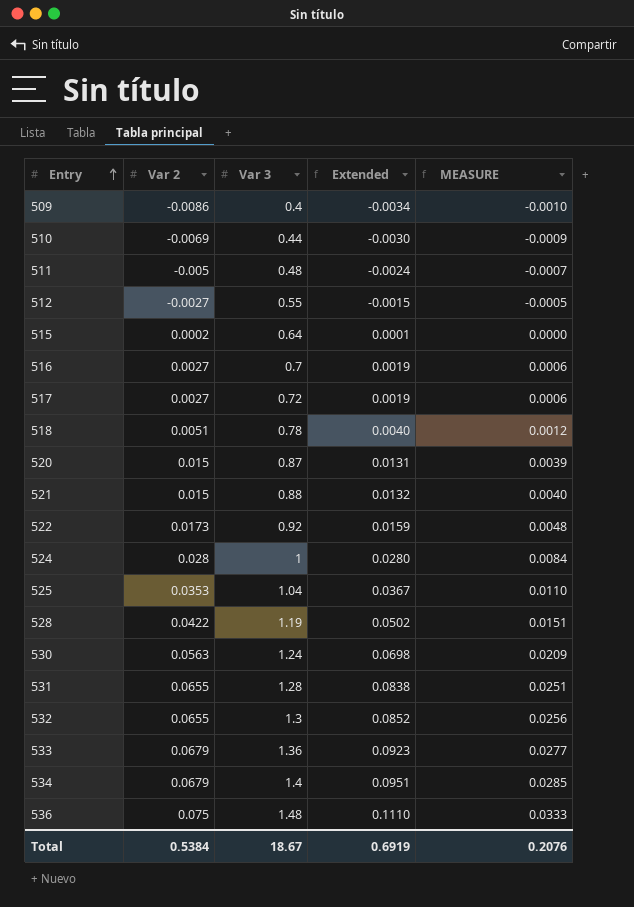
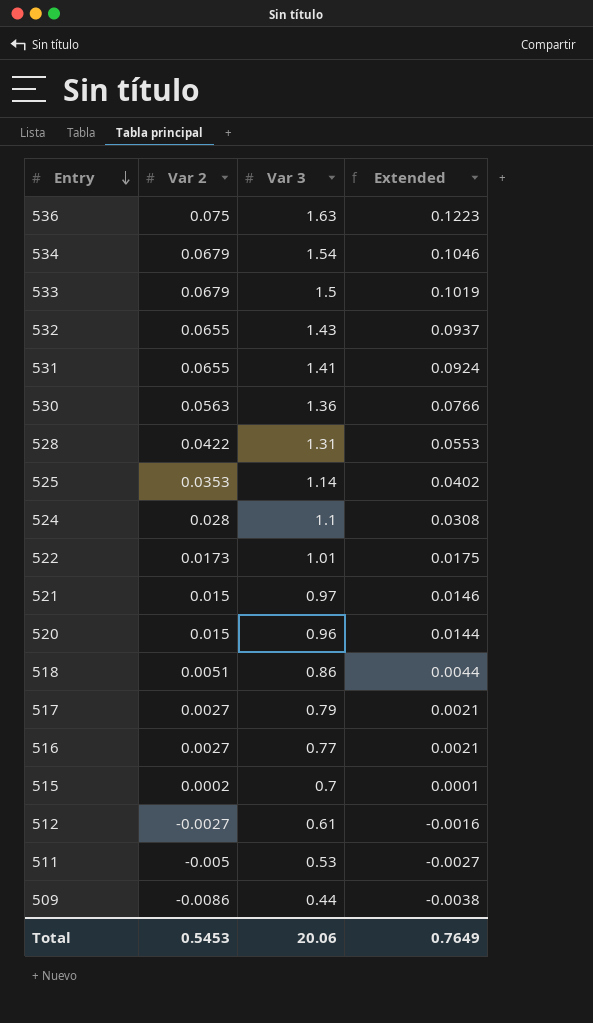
row order: Entry ascending -> Entry descending
column MEASURE | formula: [Extended] * 0.3 -> none
row 510: -0.0069 | 0.44 | -0.0030 | -0.0009 -> none
536 | Var 3: 1.48 -> 1.63
536 | Extended: 0.1110 -> 0.1223
534 | Var 3: 1.4 -> 1.54
534 | Extended: 0.0951 -> 0.1046
533 | Var 3: 1.36 -> 1.5
533 | Extended: 0.0923 -> 0.1019
532 | Var 3: 1.3 -> 1.43
532 | Extended: 0.0852 -> 0.0937
531 | Var 3: 1.28 -> 1.41
531 | Extended: 0.0838 -> 0.0924
530 | Var 3: 1.24 -> 1.36
530 | Extended: 0.0698 -> 0.0766
528 | Var 3: 1.19 -> 1.31
528 | Extended: 0.0502 -> 0.0553
525 | Var 3: 1.04 -> 1.14
525 | Extended: 0.0367 -> 0.0402
524 | Var 3: 1 -> 1.1
524 | Extended: 0.0280 -> 0.0308
522 | Var 3: 0.92 -> 1.01
522 | Extended: 0.0159 -> 0.0175
521 | Var 3: 0.88 -> 0.97
521 | Extended: 0.0132 -> 0.0146
520 | Var 3: 0.87 -> 0.96
520 | Extended: 0.0131 -> 0.0144
518 | Var 3: 0.78 -> 0.86
518 | Extended: 0.0040 -> 0.0044
517 | Var 3: 0.72 -> 0.79
517 | Extended: 0.0019 -> 0.0021
516 | Var 3: 0.7 -> 0.77
516 | Extended: 0.0019 -> 0.0021
515 | Var 3: 0.64 -> 0.7
512 | Var 3: 0.55 -> 0.61
512 | Extended: -0.0015 -> -0.0016
511 | Var 3: 0.48 -> 0.53
511 | Extended: -0.0024 -> -0.0027
509 | Var 3: 0.4 -> 0.44
509 | Extended: -0.0034 -> -0.0038
Total | Var 2: 0.5384 -> 0.5453
Total | Var 3: 18.67 -> 20.06
Total | Extended: 0.6919 -> 0.7649

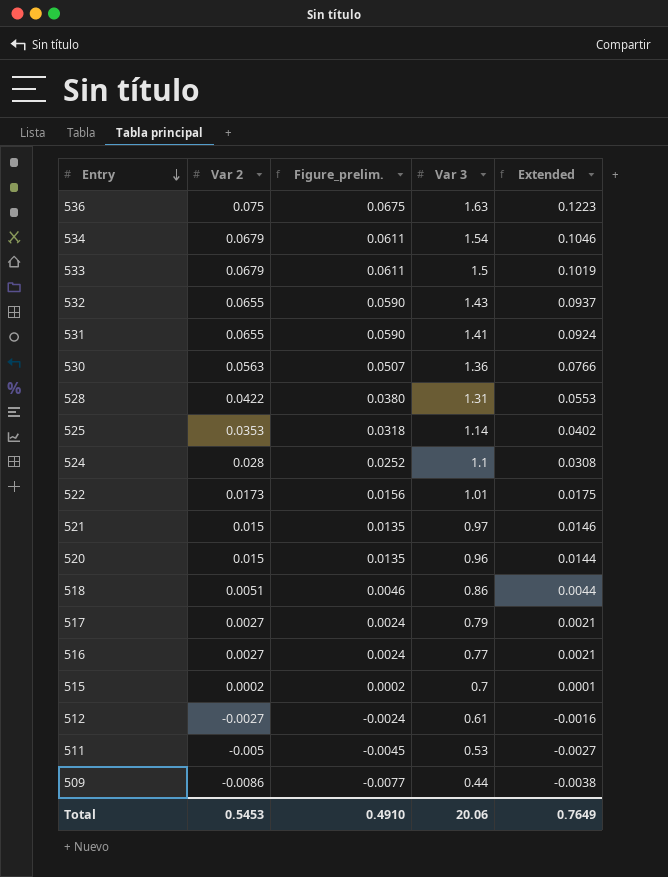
column Figure_prelim. | formula: none -> [Var 2] * 0.9

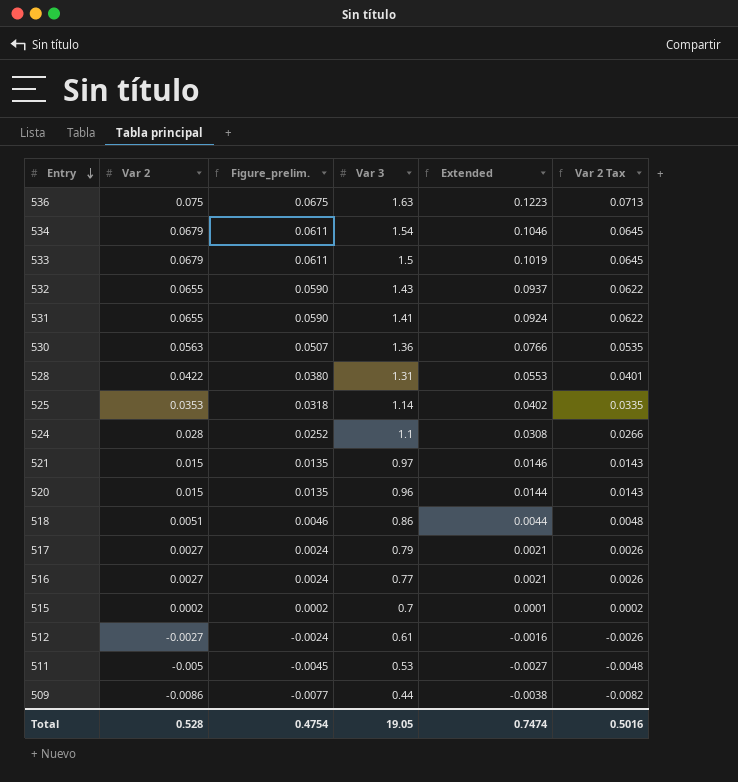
column Var 2 Tax | formula: none -> [Var 2] * 0.95
row 522: 0.0173 | 0.0156 | 1.01 | 0.0175 -> none
Total | Var 2: 0.5453 -> 0.528
Total | Figure_prelim.: 0.4910 -> 0.4754
Total | Var 3: 20.06 -> 19.05
Total | Extended: 0.7649 -> 0.7474

